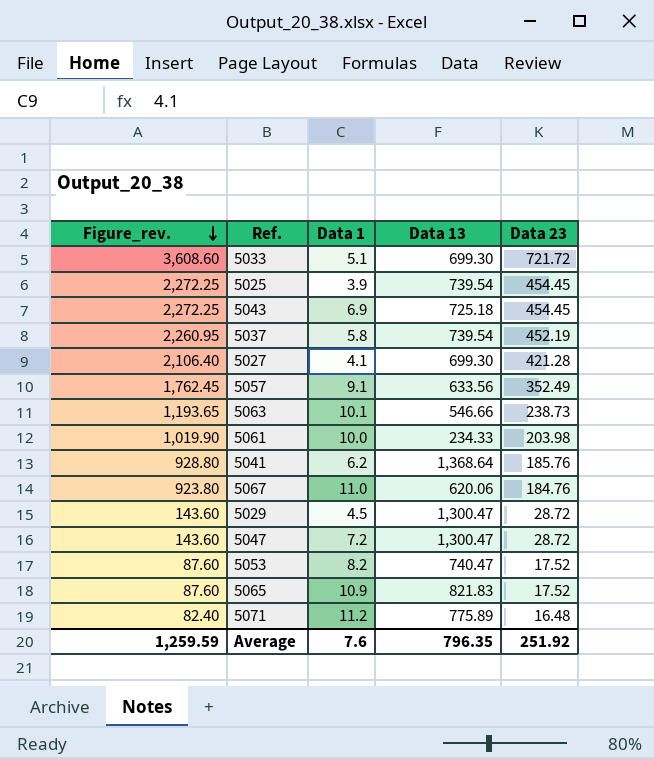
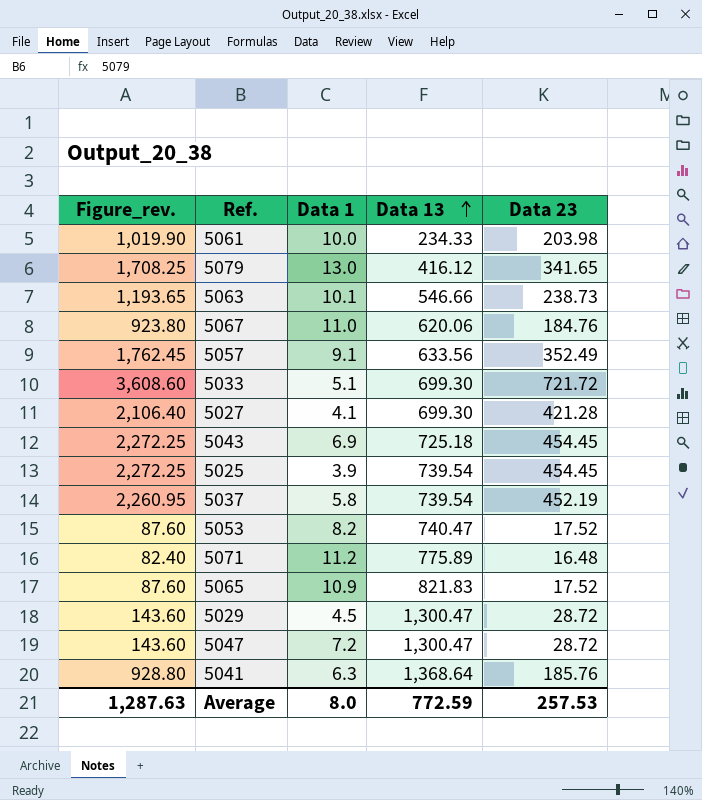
row order: Figure_rev. descending -> Data 13 ascending
row 5079: none -> 1,708.25 | 13.0 | 416.12 | 341.65
5041 | Data 1: 6.2 -> 6.3
Average | Figure_rev.: 1,259.59 -> 1,287.63
Average | Data 1: 7.6 -> 8.0
Average | Data 13: 796.35 -> 772.59
Average | Data 23: 251.92 -> 257.53

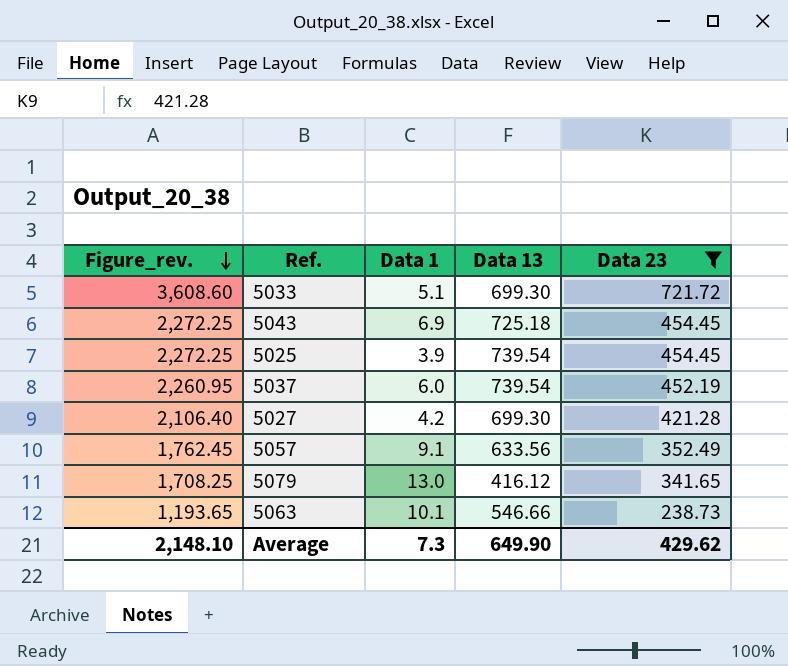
filter: none -> Data 23 >= 238.73
row order: Data 13 ascending -> Figure_rev. descending
5037 | Data 1: 5.8 -> 6.0
5027 | Data 1: 4.1 -> 4.2
Average | Figure_rev.: 1,287.63 -> 2,148.10
Average | Data 1: 8.0 -> 7.3
Average | Data 13: 772.59 -> 649.90
Average | Data 23: 257.53 -> 429.62

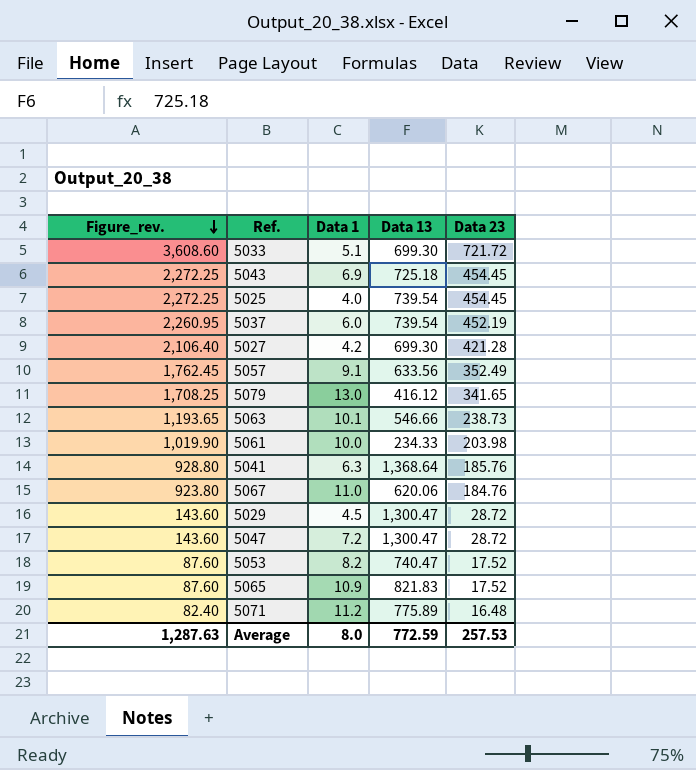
filter: Data 23 >= 238.73 -> none
5025 | Data 1: 3.9 -> 4.0
Average | Figure_rev.: 2,148.10 -> 1,287.63
Average | Data 1: 7.3 -> 8.0
Average | Data 13: 649.90 -> 772.59
Average | Data 23: 429.62 -> 257.53

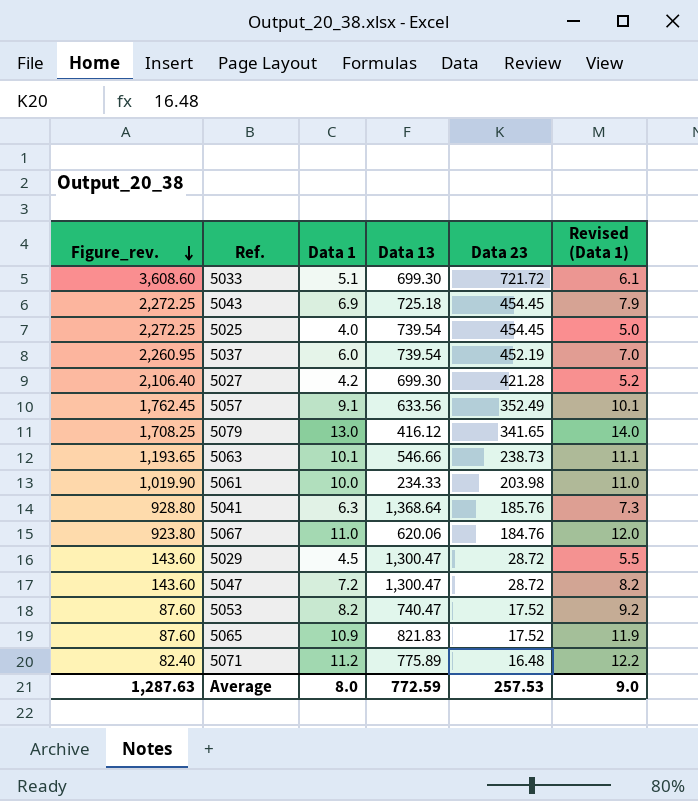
column Revised (Data 1) | formula: none -> [Data 1] + 1

